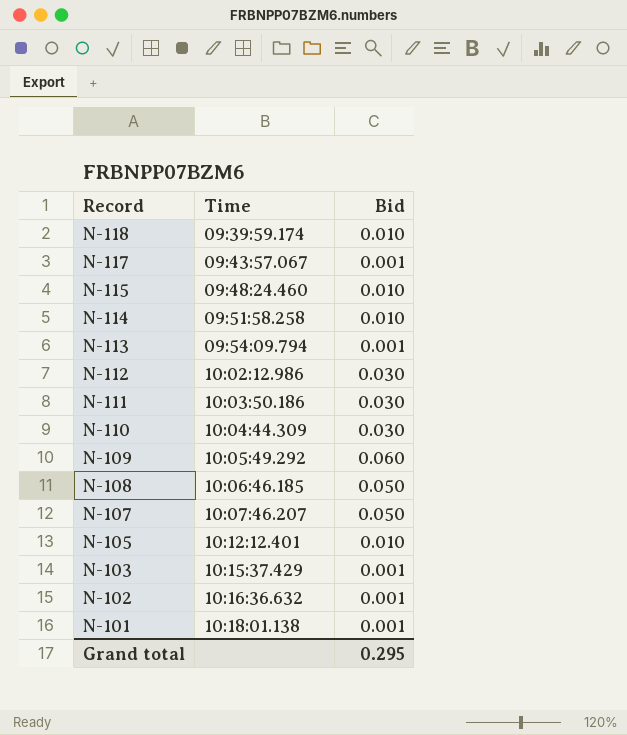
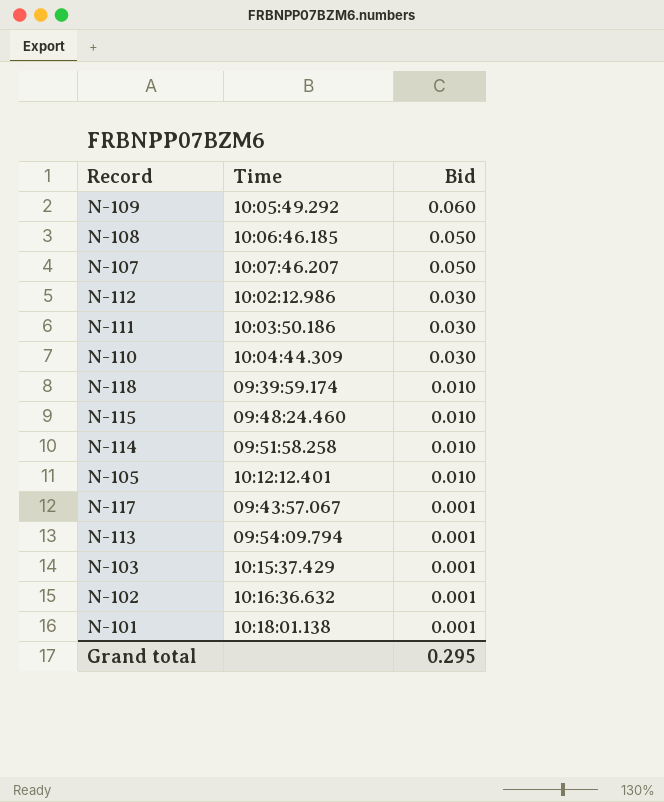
row order: Record descending -> Bid descending

